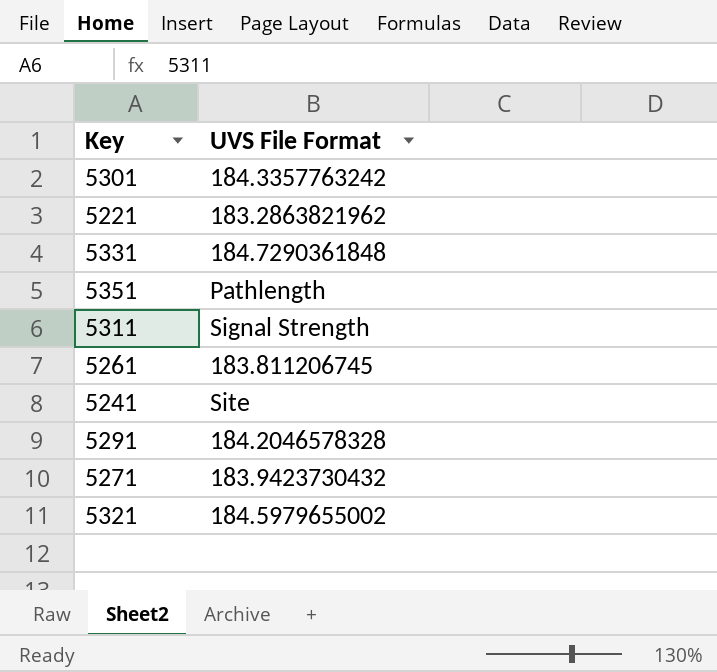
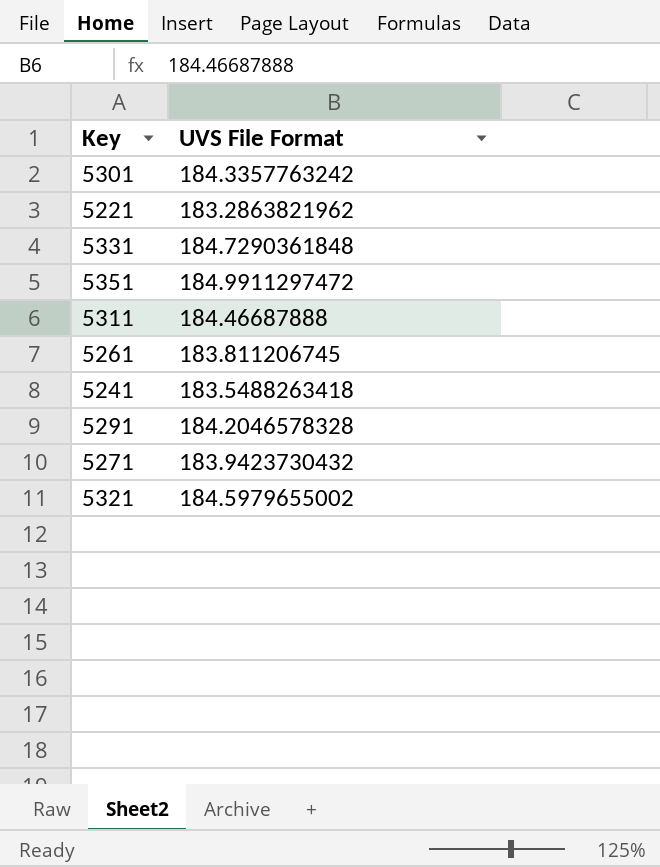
5351 | UVS File Format: Pathlength -> 184.9911297472
5311 | UVS File Format: Signal Strength -> 184.46687888
5241 | UVS File Format: Site -> 183.5488263418

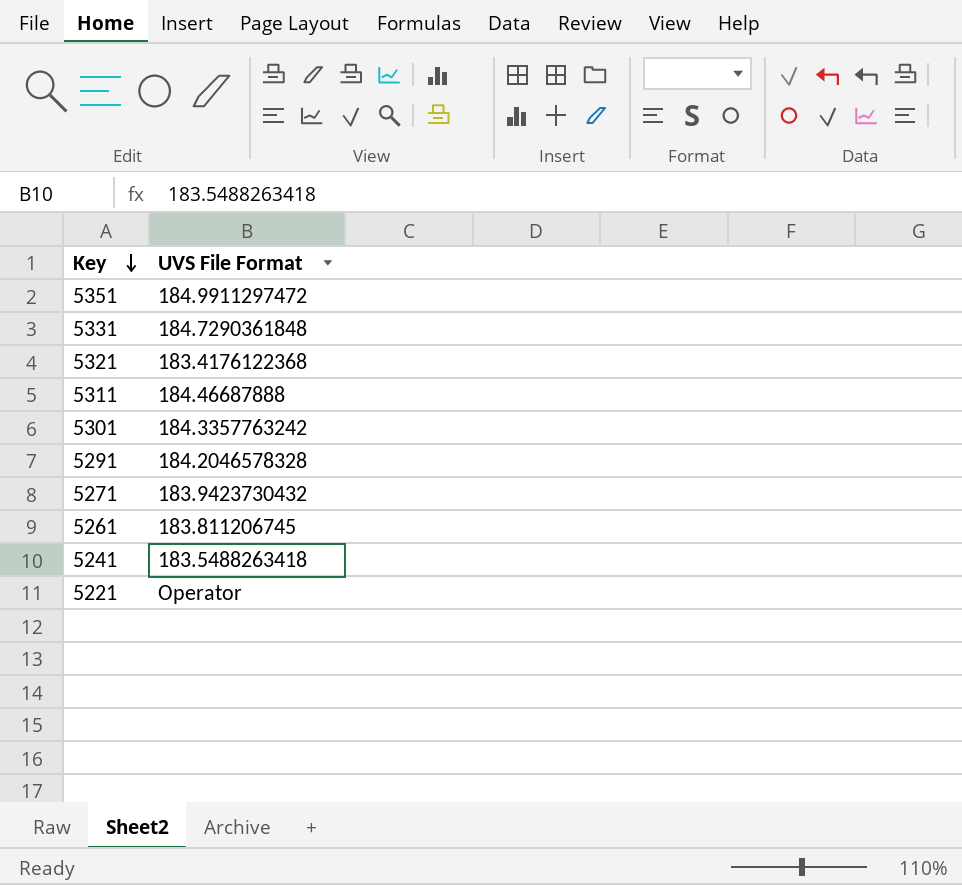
row order: none -> Key descending
5321 | UVS File Format: 184.5979655002 -> 183.4176122368
5221 | UVS File Format: 183.2863821962 -> Operator

